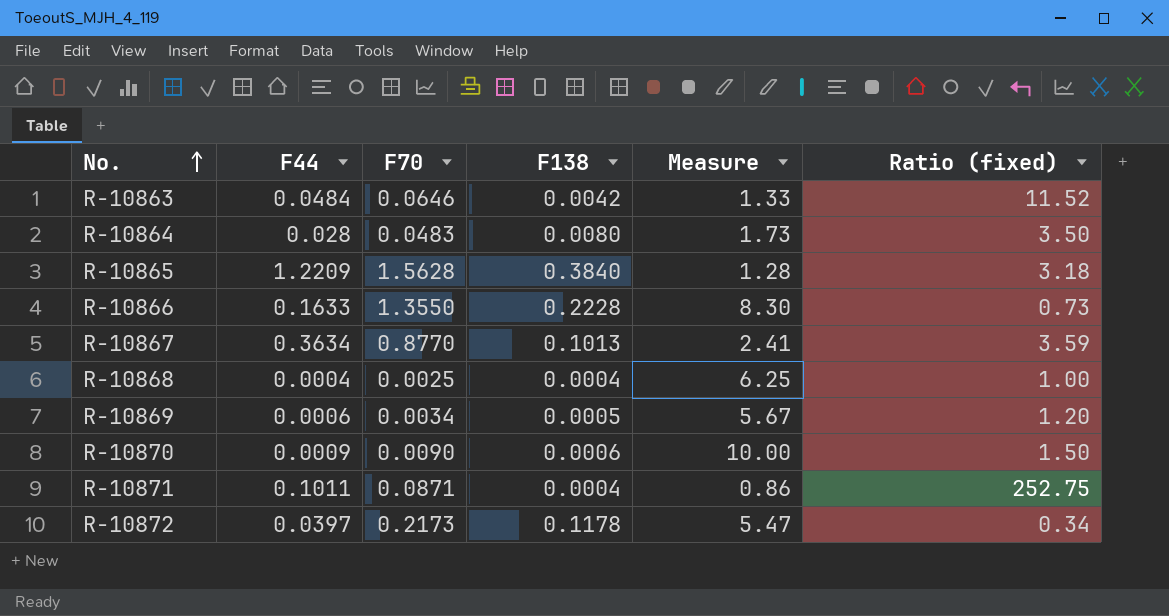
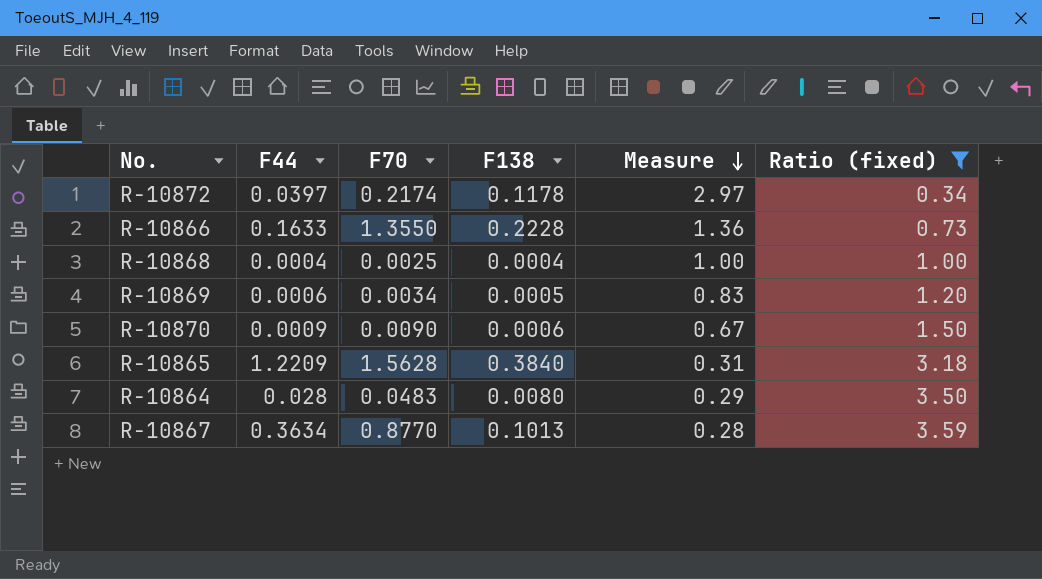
filter: none -> Ratio (fixed) <= 3.59
row order: No. ascending -> Measure descending
column Measure | formula: [F70] / [F44] -> [F138] / [F44]
R-10872 | F70: 0.2173 -> 0.2174

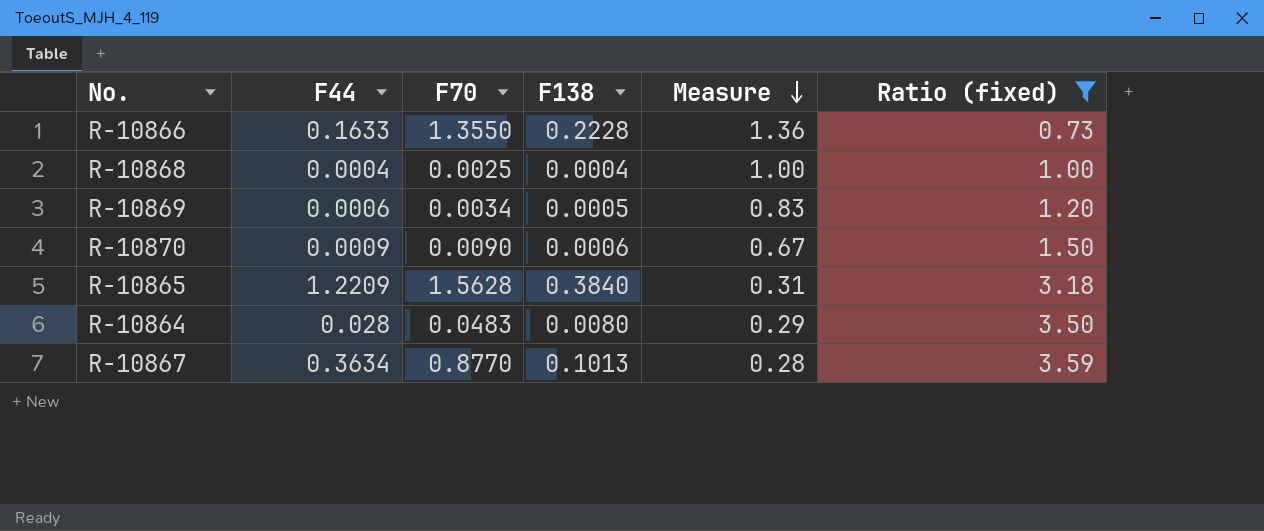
row R-10872: 0.0397 | 0.2174 | 0.1178 | 2.97 | 0.34 -> none

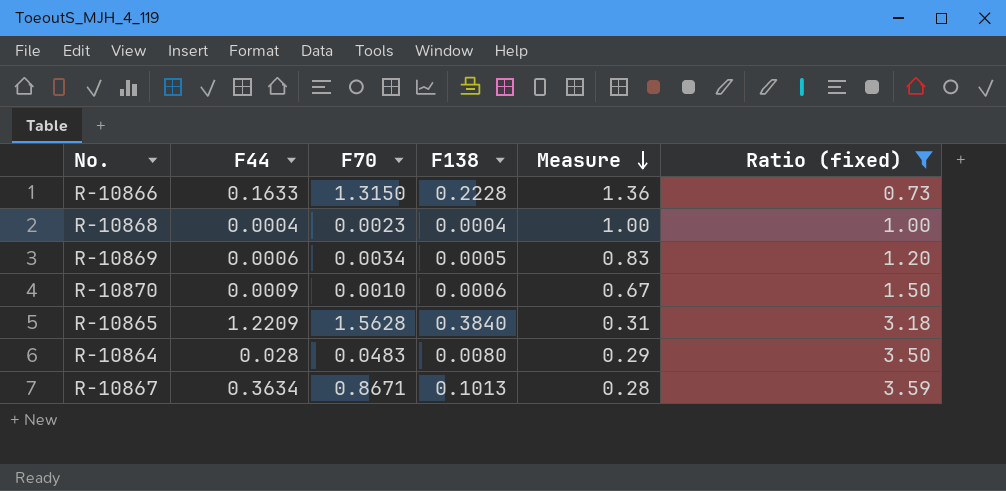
R-10866 | F70: 1.3550 -> 1.3150
R-10868 | F70: 0.0025 -> 0.0023
R-10870 | F70: 0.0090 -> 0.0010
R-10867 | F70: 0.8770 -> 0.8671

